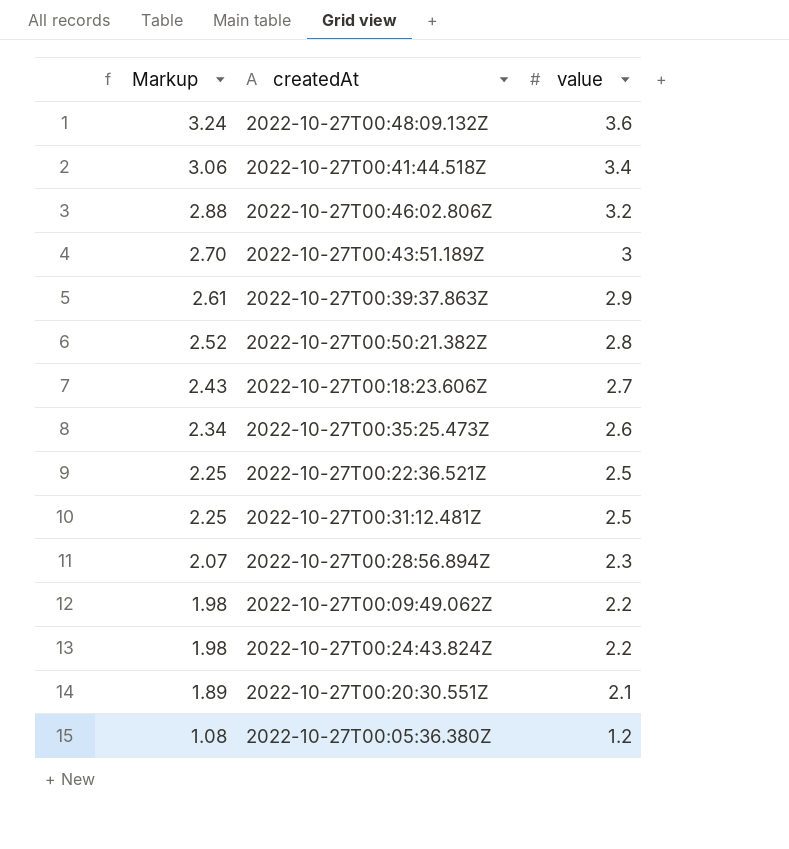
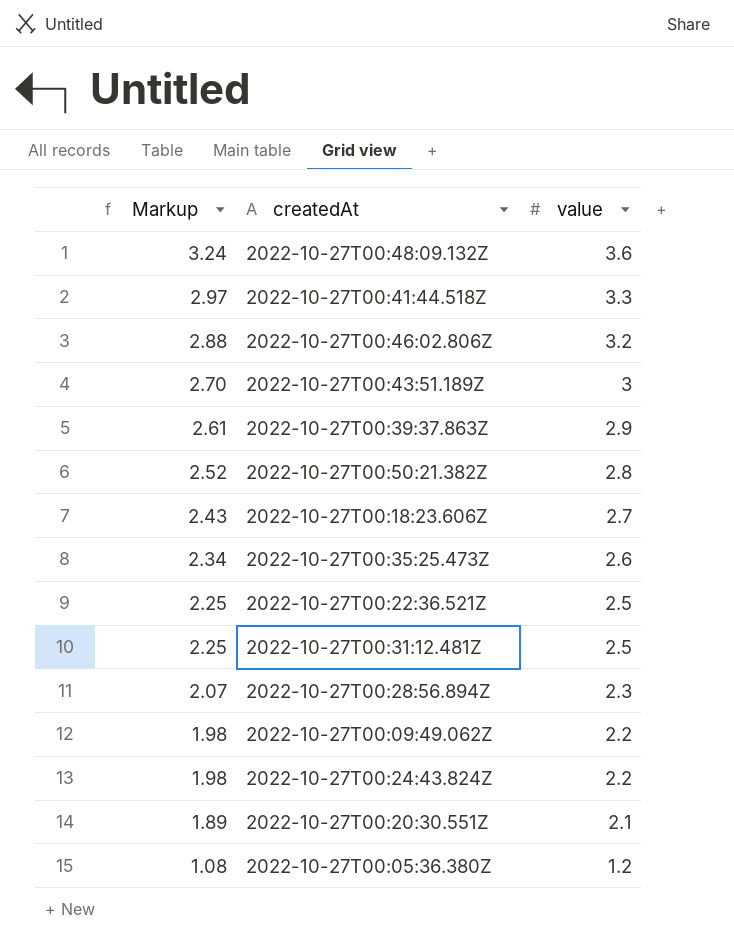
2022-10-27T00:41:44.518Z | Markup: 3.06 -> 2.97
2022-10-27T00:41:44.518Z | value: 3.4 -> 3.3

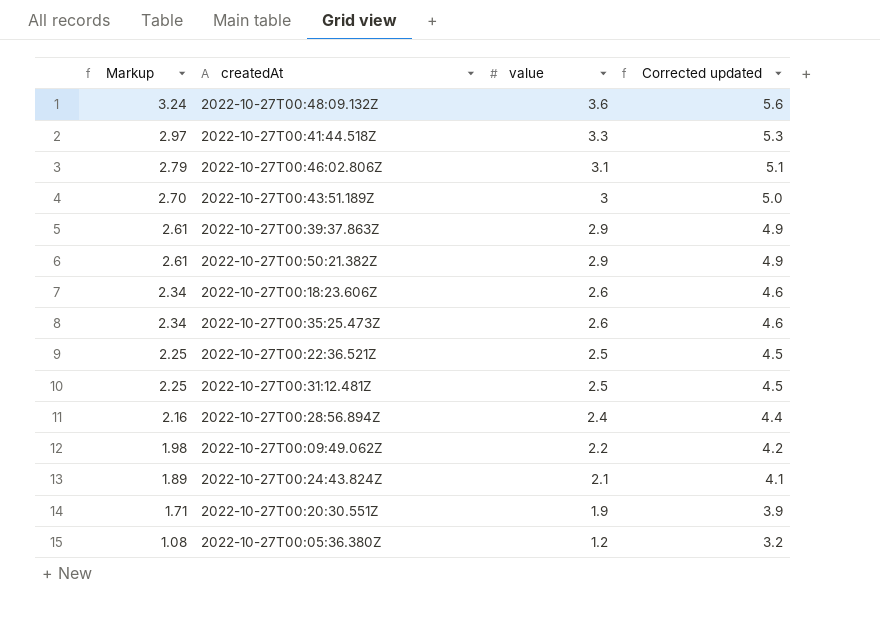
column Corrected updated | formula: none -> [value] + 2
2022-10-27T00:46:02.806Z | Markup: 2.88 -> 2.79
2022-10-27T00:46:02.806Z | value: 3.2 -> 3.1
2022-10-27T00:50:21.382Z | Markup: 2.52 -> 2.61
2022-10-27T00:50:21.382Z | value: 2.8 -> 2.9
2022-10-27T00:18:23.606Z | Markup: 2.43 -> 2.34
2022-10-27T00:18:23.606Z | value: 2.7 -> 2.6
2022-10-27T00:28:56.894Z | Markup: 2.07 -> 2.16
2022-10-27T00:28:56.894Z | value: 2.3 -> 2.4
2022-10-27T00:24:43.824Z | Markup: 1.98 -> 1.89
2022-10-27T00:24:43.824Z | value: 2.2 -> 2.1
2022-10-27T00:20:30.551Z | Markup: 1.89 -> 1.71
2022-10-27T00:20:30.551Z | value: 2.1 -> 1.9

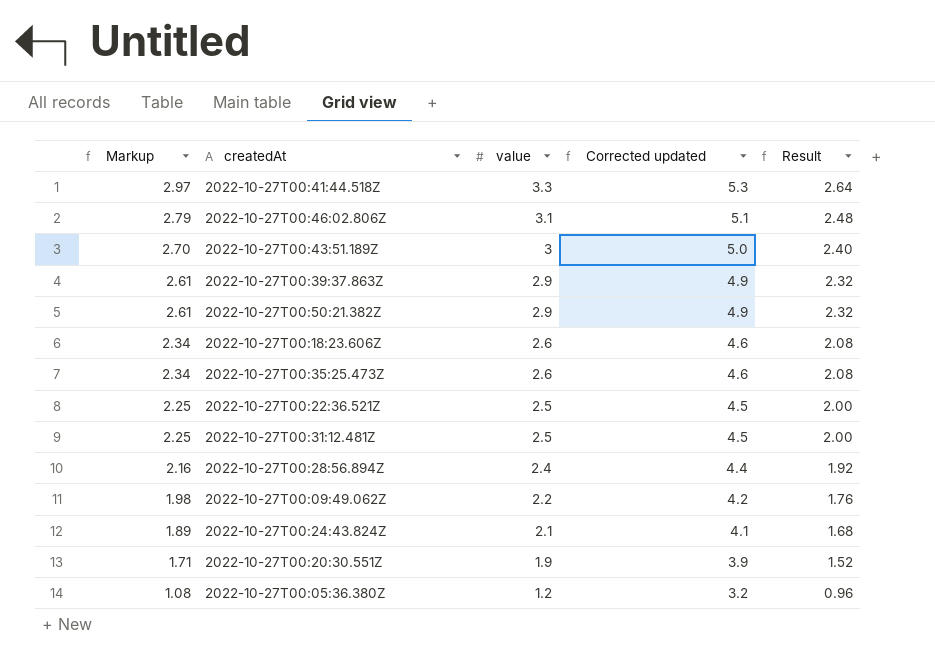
column Result | formula: none -> [value] * 0.8
row 2022-10-27T00:48:09.132Z: 3.24 | 3.6 | 5.6 -> none

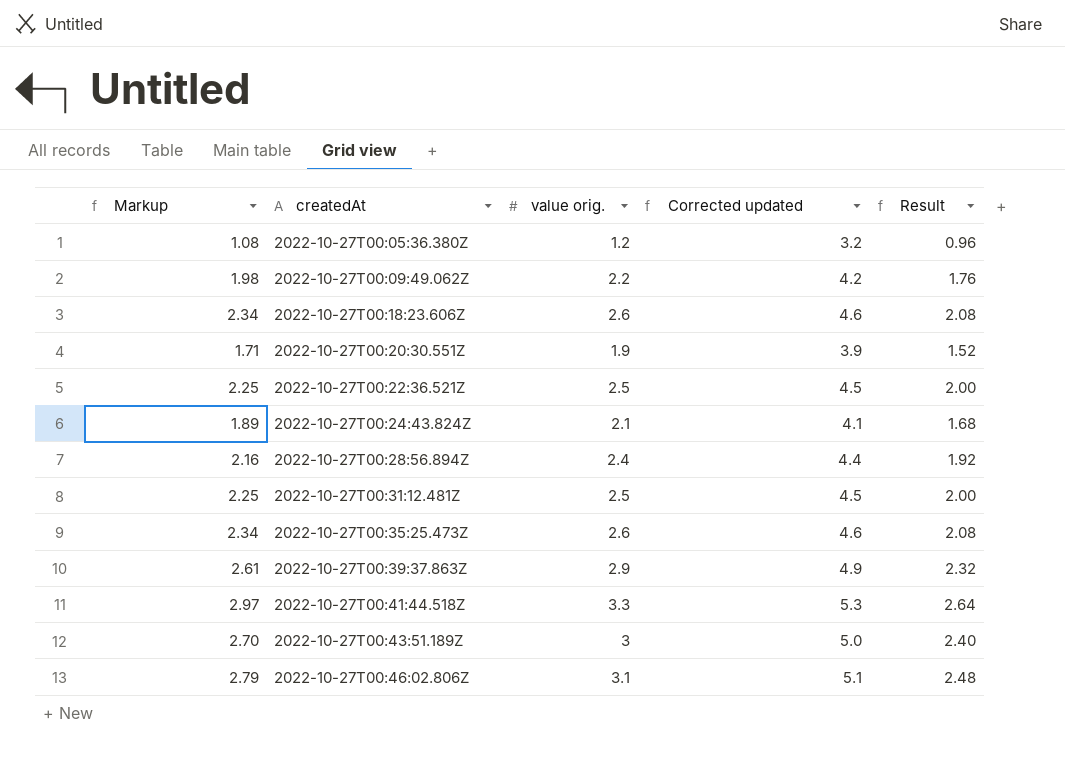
row order: Markup descending -> createdAt ascending
column name: value -> value orig.
row 2022-10-27T00:50:21.382Z: 2.61 | 2.9 | 4.9 | 2.32 -> none

